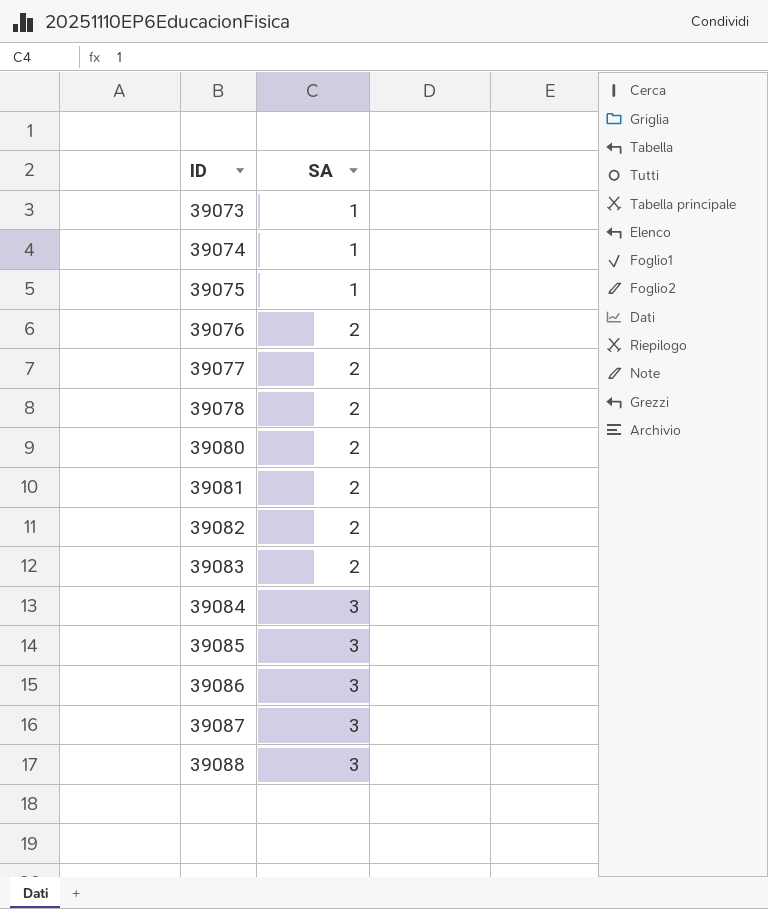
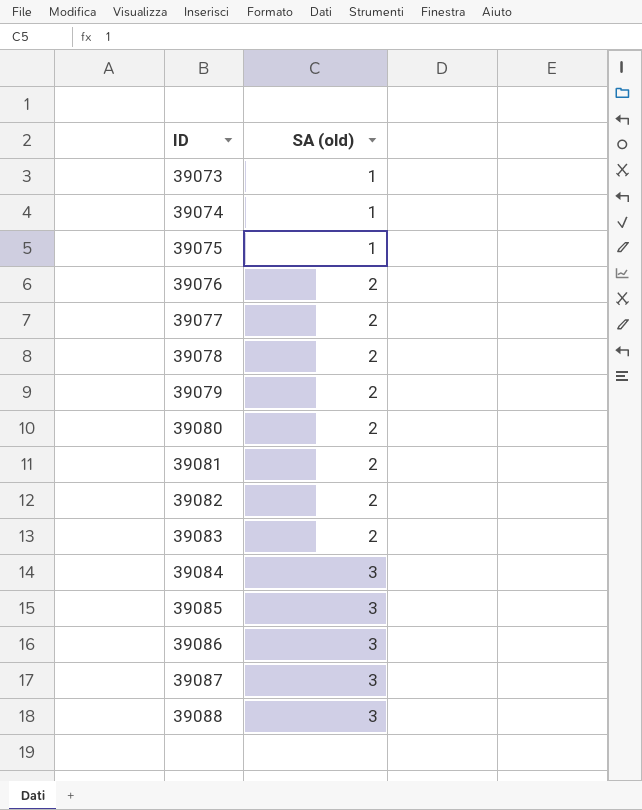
column name: SA -> SA (old)
row 39079: none -> 2

